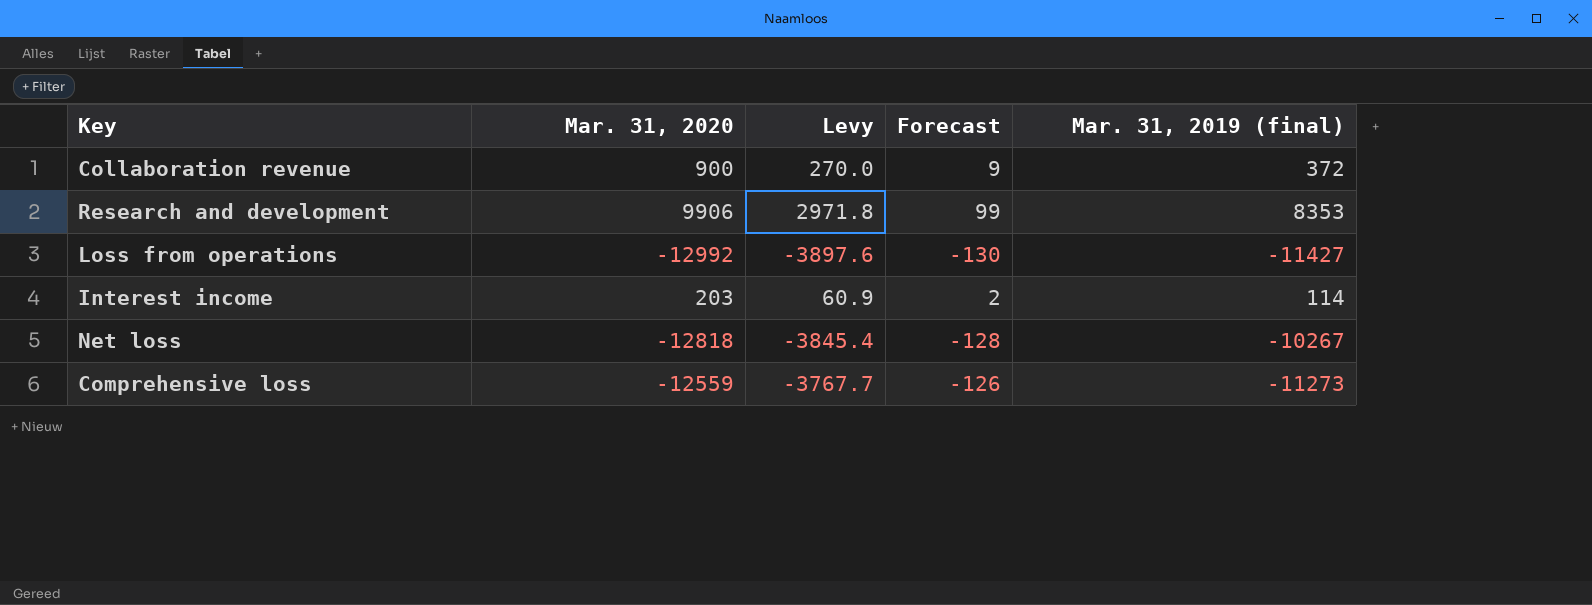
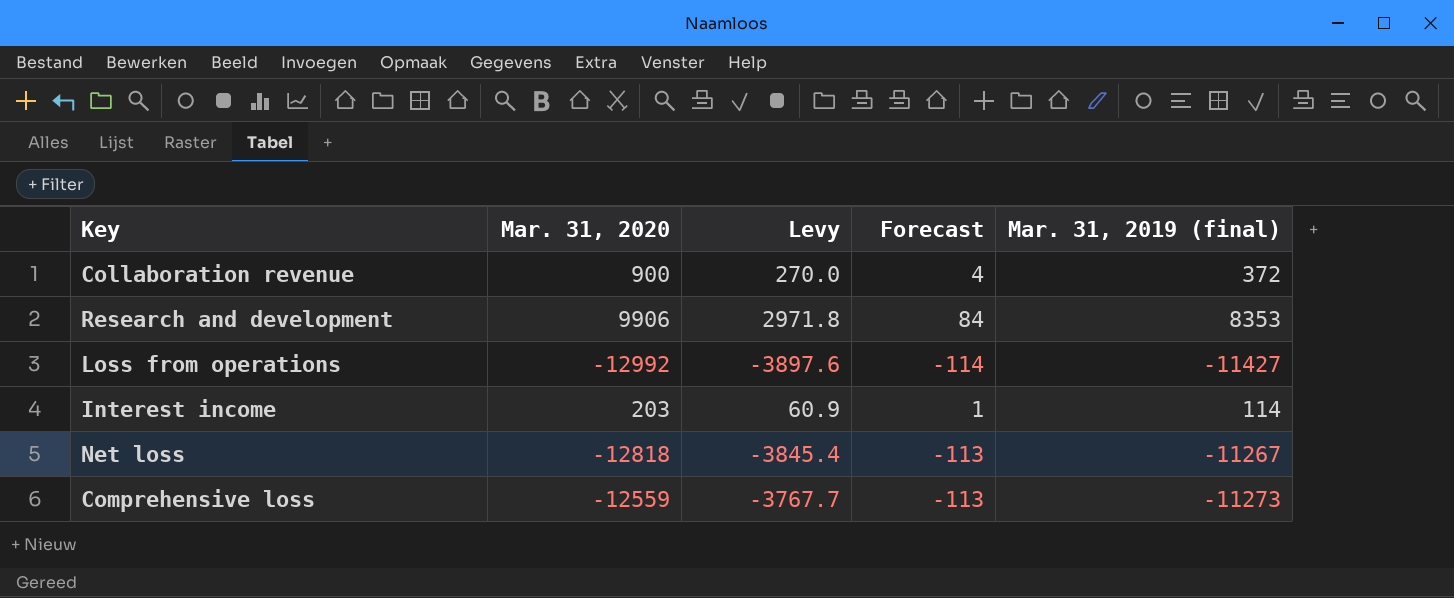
column Forecast | formula: [Mar. 31, 2020] * 0.01 -> [Mar. 31, 2019 (final)] * 0.01
Net loss | Mar. 31, 2019 (final): -10267 -> -11267

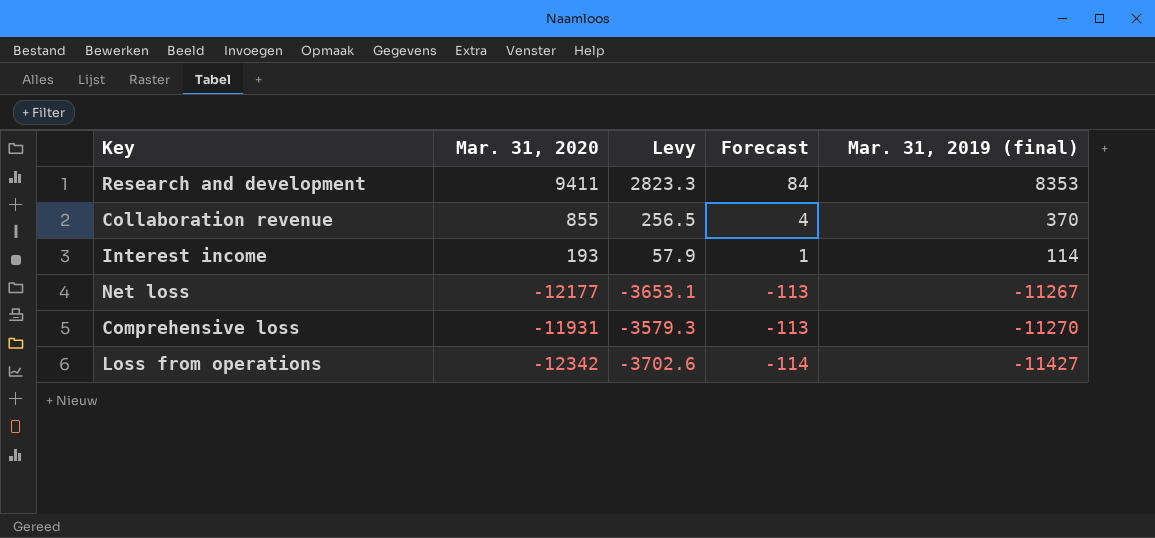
row order: none -> Forecast descending
Research and development | Mar. 31, 2020: 9906 -> 9411
Research and development | Levy: 2971.8 -> 2823.3
Collaboration revenue | Mar. 31, 2020: 900 -> 855
Collaboration revenue | Levy: 270.0 -> 256.5
Collaboration revenue | Mar. 31, 2019 (final): 372 -> 370
Interest income | Mar. 31, 2020: 203 -> 193
Interest income | Levy: 60.9 -> 57.9
Net loss | Mar. 31, 2020: -12818 -> -12177
Net loss | Levy: -3845.4 -> -3653.1
Comprehensive loss | Mar. 31, 2020: -12559 -> -11931
Comprehensive loss | Levy: -3767.7 -> -3579.3
Comprehensive loss | Mar. 31, 2019 (final): -11273 -> -11270
Loss from operations | Mar. 31, 2020: -12992 -> -12342
Loss from operations | Levy: -3897.6 -> -3702.6

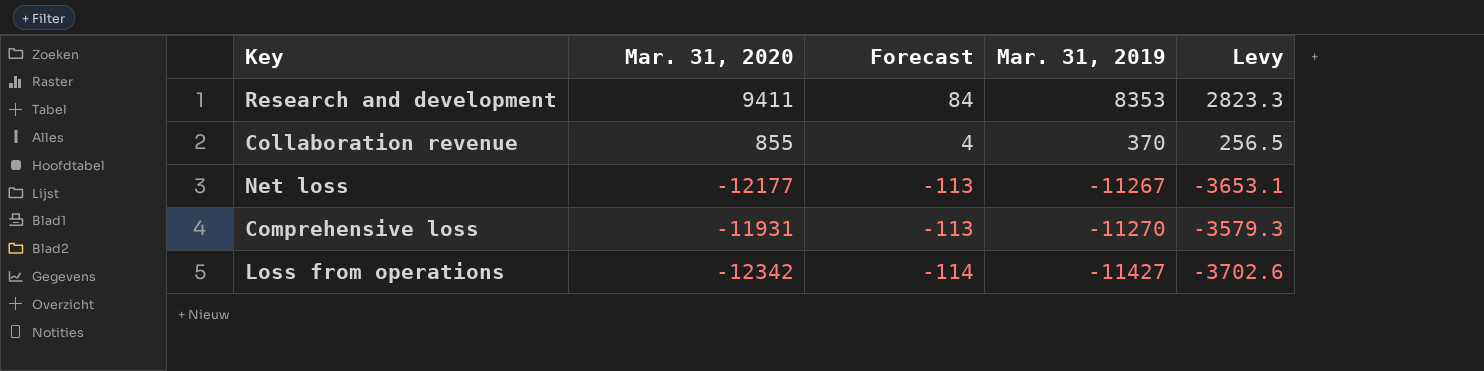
column name: Mar. 31, 2019 (final) -> Mar. 31, 2019
column Levy | position: 3 -> 5
row Interest income: 193 | 57.9 | 1 | 114 -> none

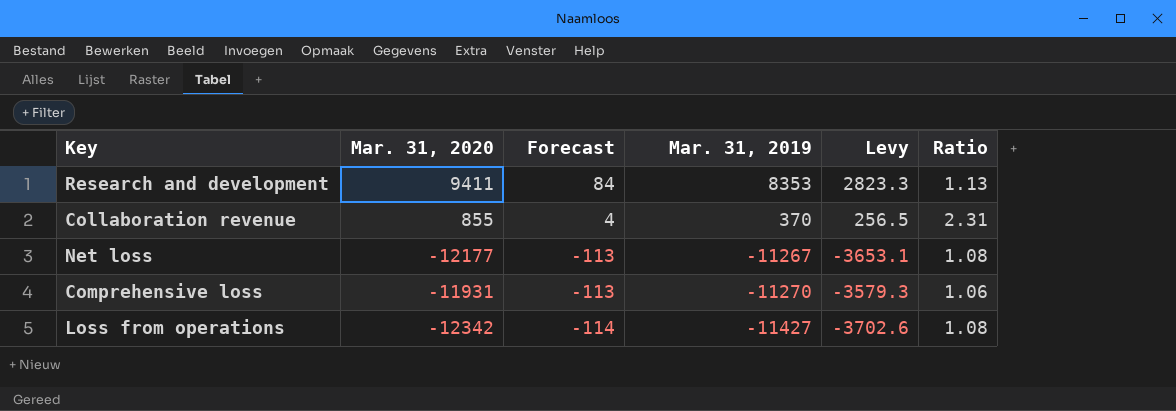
column Ratio | formula: none -> [Mar. 31, 2020] / [Mar. 31, 2019]

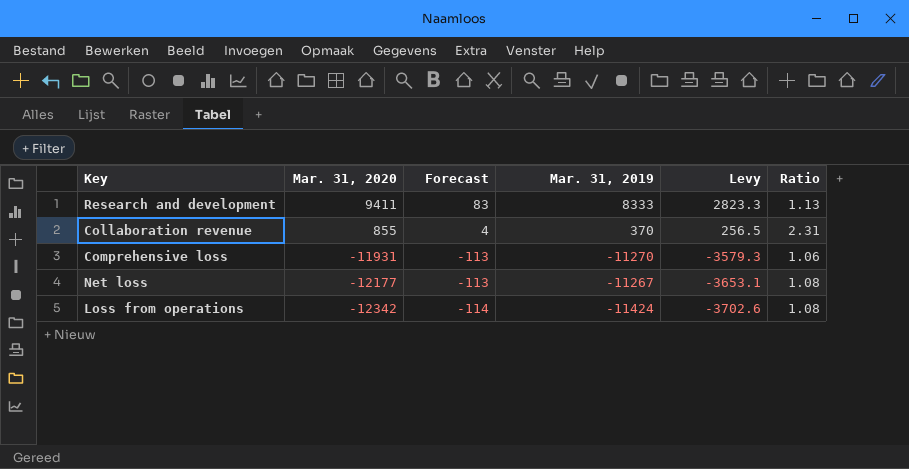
row order: Forecast descending -> Mar. 31, 2020 descending
Research and development | Forecast: 84 -> 83
Research and development | Mar. 31, 2019: 8353 -> 8333
Loss from operations | Mar. 31, 2019: -11427 -> -11424

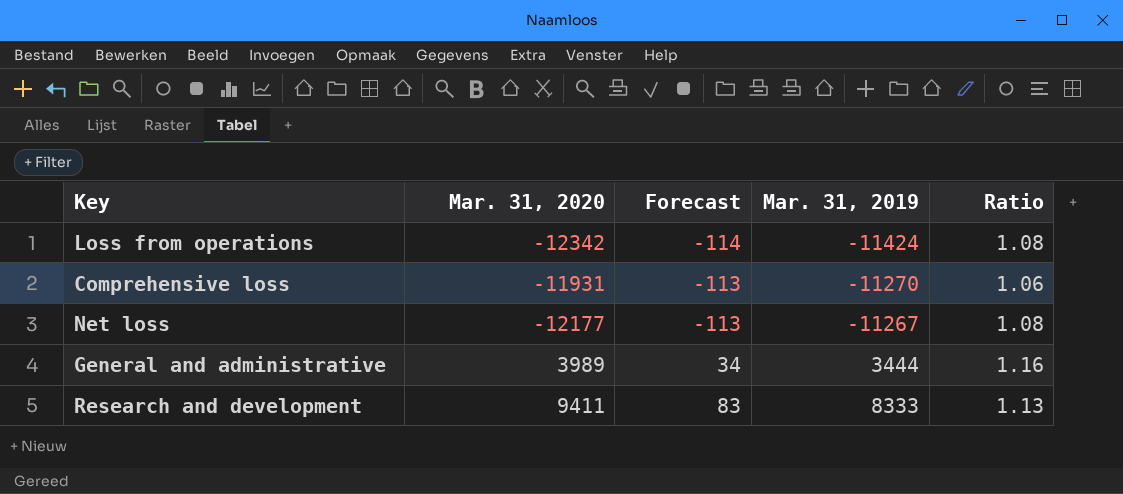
row order: Mar. 31, 2020 descending -> Forecast ascending
column Levy | formula: [Mar. 31, 2020] * 0.3 -> none
row Collaboration revenue: 855 | 4 | 370 | 256.5 | 2.31 -> none
row General and administrative: none -> 3989 | 34 | 3444 | 1.16

